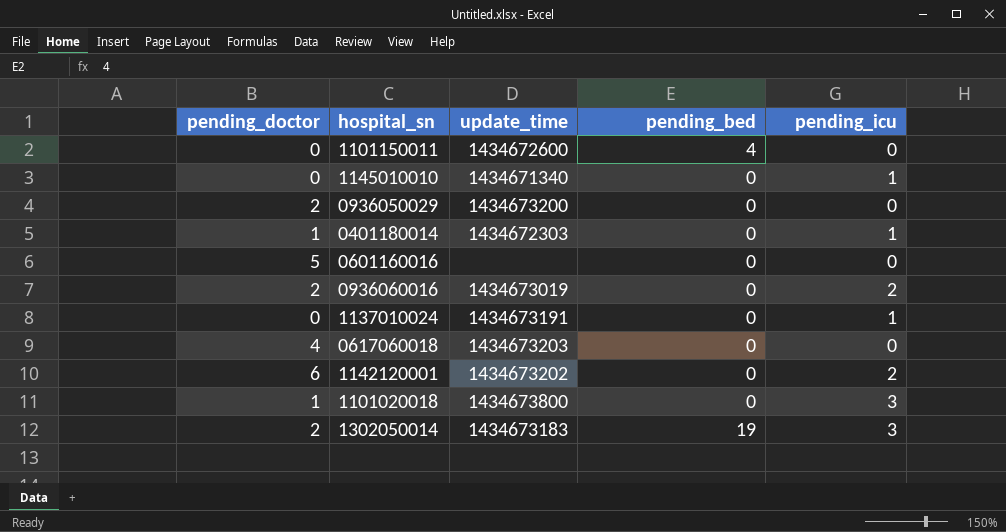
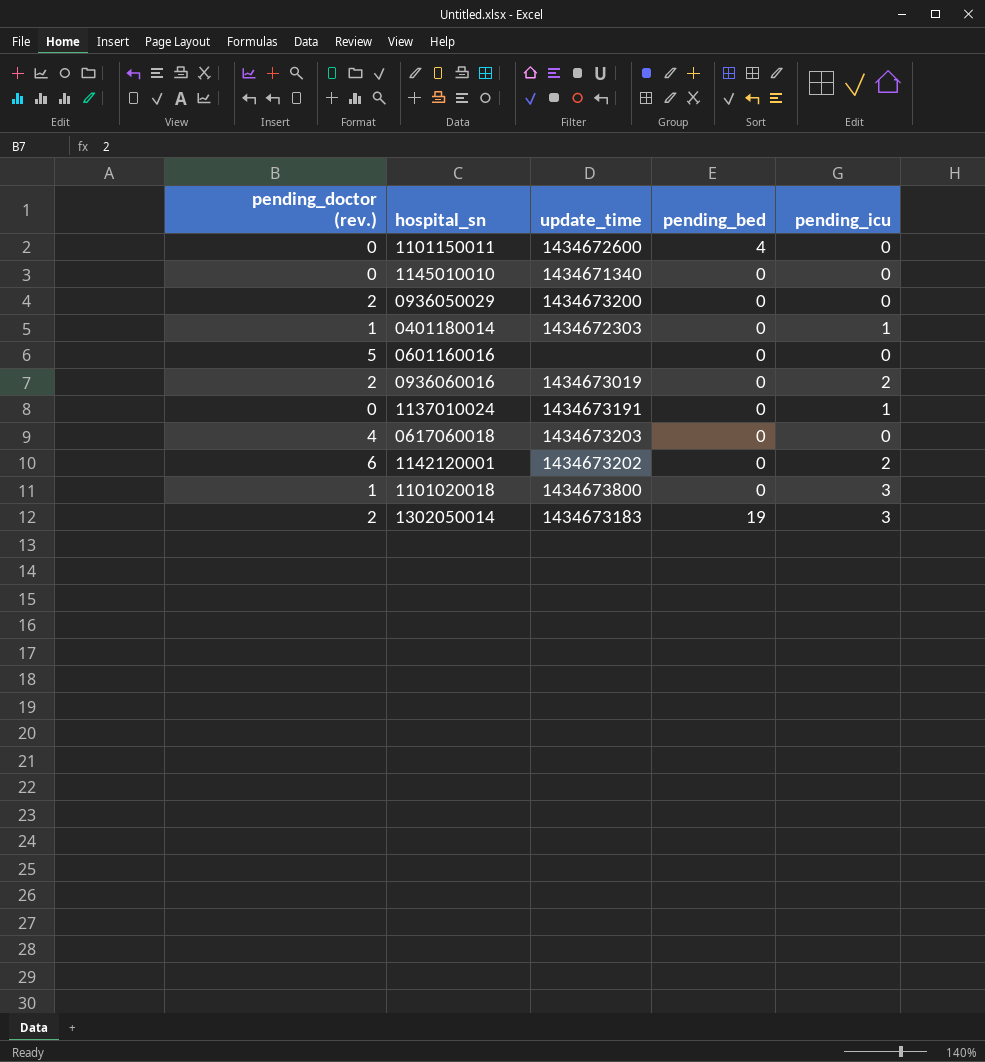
column name: pending_doctor -> pending_doctor (rev.)
1145010010 | pending_icu: 1 -> 0

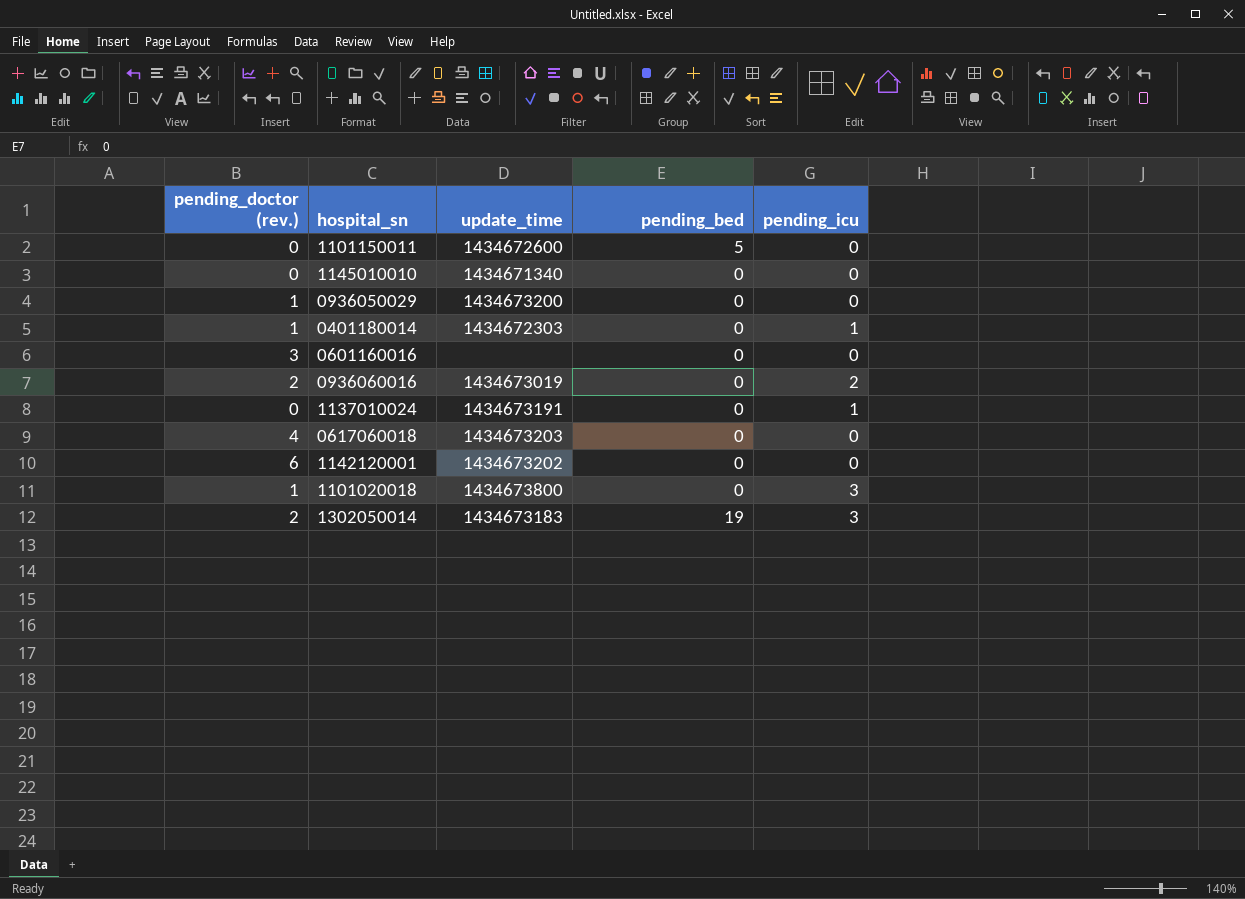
1101150011 | pending_bed: 4 -> 5
0936050029 | pending_doctor (rev.): 2 -> 1
0601160016 | pending_doctor (rev.): 5 -> 3
1142120001 | pending_icu: 2 -> 0

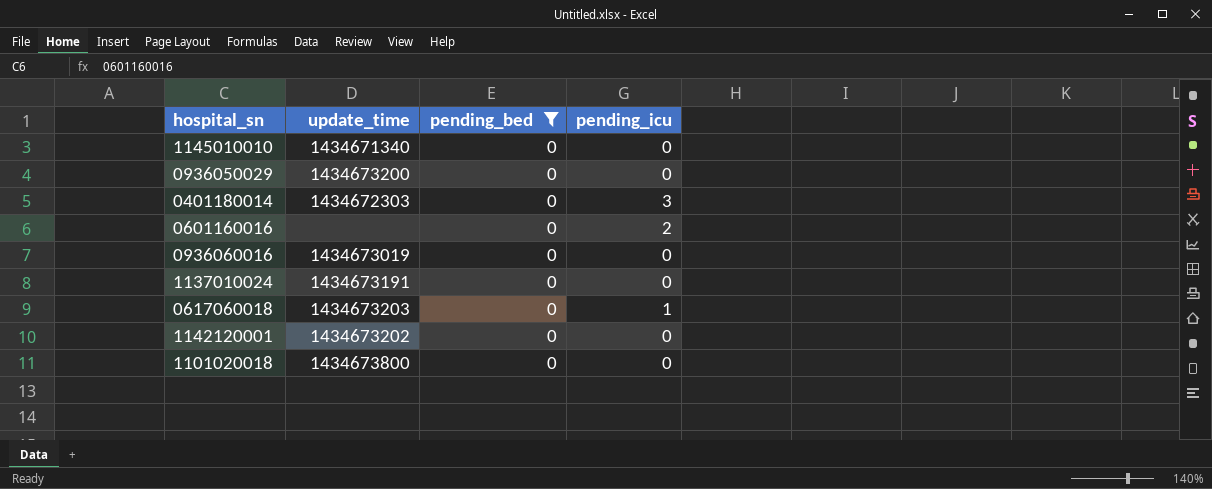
filter: none -> pending_bed = 0
column pending_doctor (rev.) | position: 1 -> none
0401180014 | pending_icu: 1 -> 3
0601160016 | pending_icu: 0 -> 2
0936060016 | pending_icu: 2 -> 0
1137010024 | pending_icu: 1 -> 0
0617060018 | pending_icu: 0 -> 1
1101020018 | pending_icu: 3 -> 0

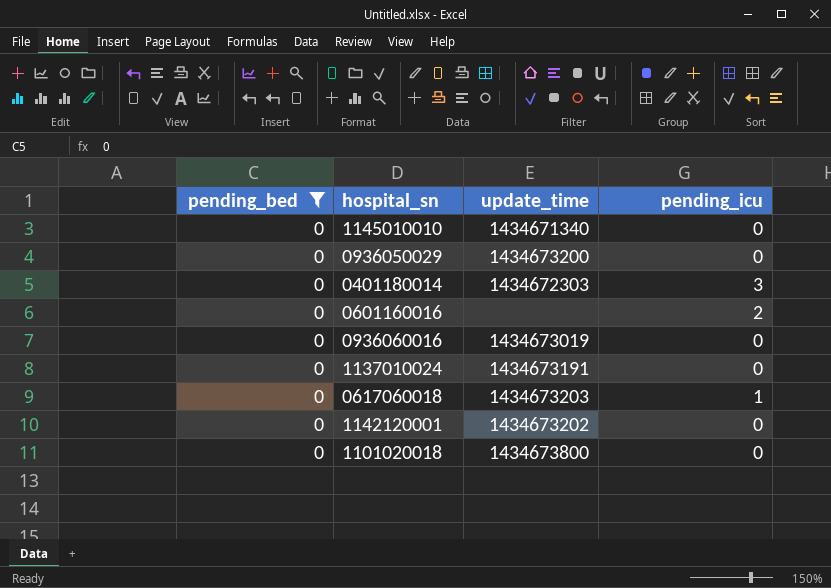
column pending_bed | position: 3 -> 1

